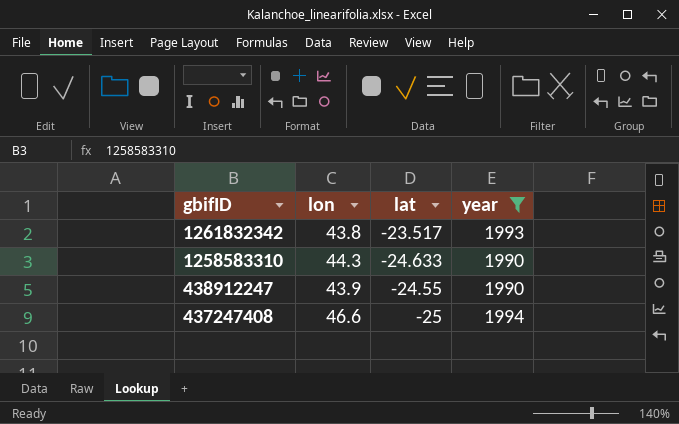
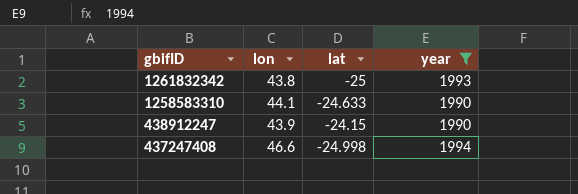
1261832342 | lat: -23.517 -> -25
1258583310 | lon: 44.3 -> 44.1
438912247 | lat: -24.55 -> -24.15
437247408 | lat: -25 -> -24.998

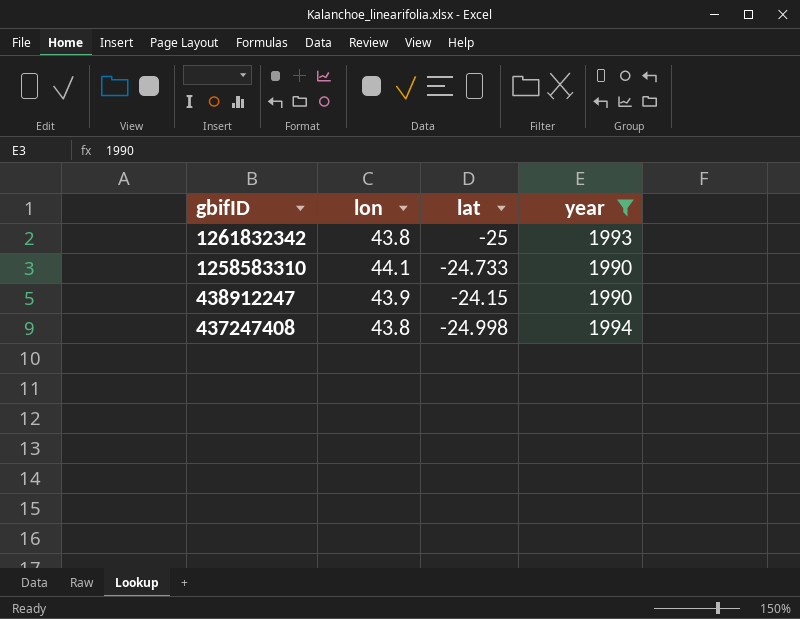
1258583310 | lat: -24.633 -> -24.733
437247408 | lon: 46.6 -> 43.8

